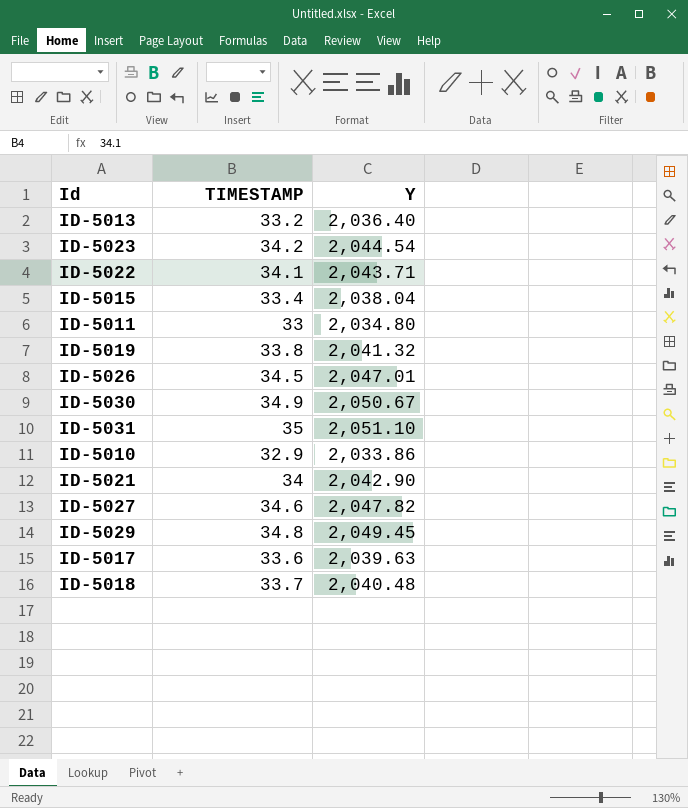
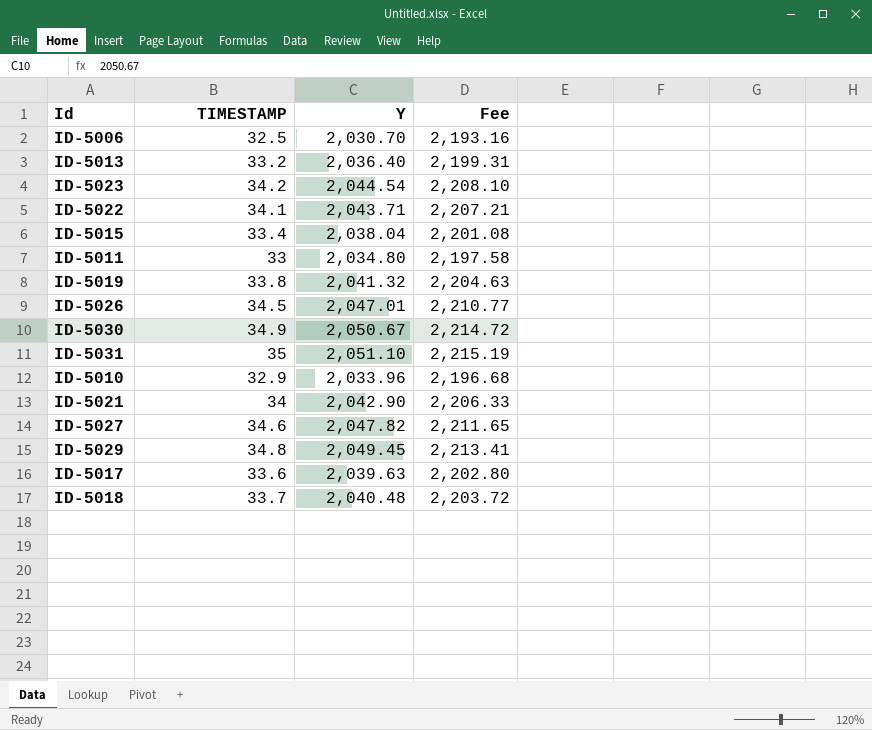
column Fee | formula: none -> [Y] * 1.08
row ID-5006: none -> 32.5 | 2,030.70 | 2,193.16
ID-5010 | Y: 2,033.86 -> 2,033.96

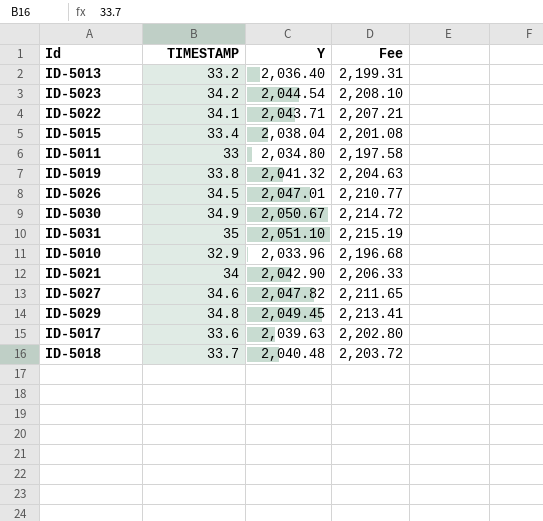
row ID-5006: 32.5 | 2,030.70 | 2,193.16 -> none

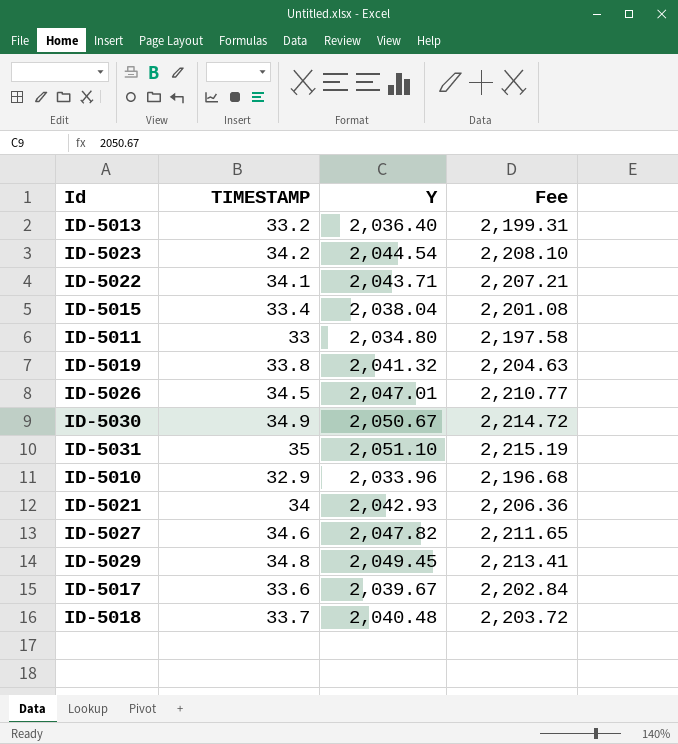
ID-5021 | Y: 2,042.90 -> 2,042.93
ID-5021 | Fee: 2,206.33 -> 2,206.36
ID-5017 | Y: 2,039.63 -> 2,039.67
ID-5017 | Fee: 2,202.80 -> 2,202.84

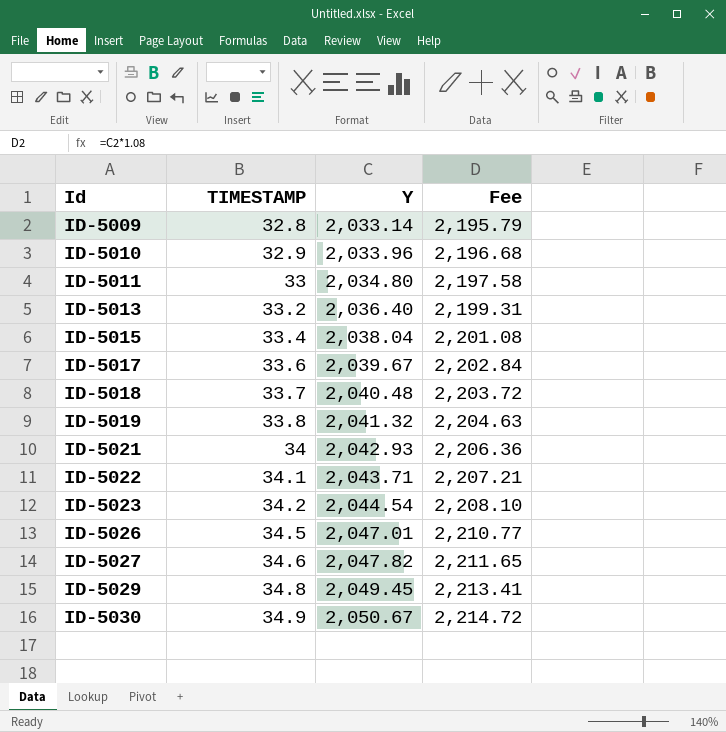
row order: none -> Id ascending
row ID-5031: 35 | 2,051.10 | 2,215.19 -> none
row ID-5009: none -> 32.8 | 2,033.14 | 2,195.79

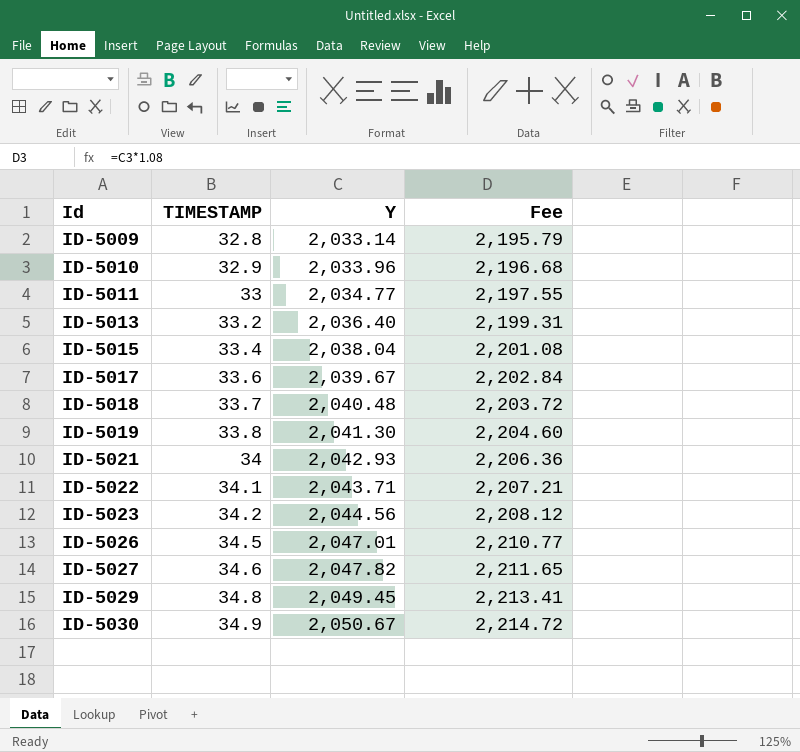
ID-5011 | Y: 2,034.80 -> 2,034.77
ID-5011 | Fee: 2,197.58 -> 2,197.55
ID-5019 | Y: 2,041.32 -> 2,041.30
ID-5019 | Fee: 2,204.63 -> 2,204.60
ID-5023 | Y: 2,044.54 -> 2,044.56
ID-5023 | Fee: 2,208.10 -> 2,208.12

